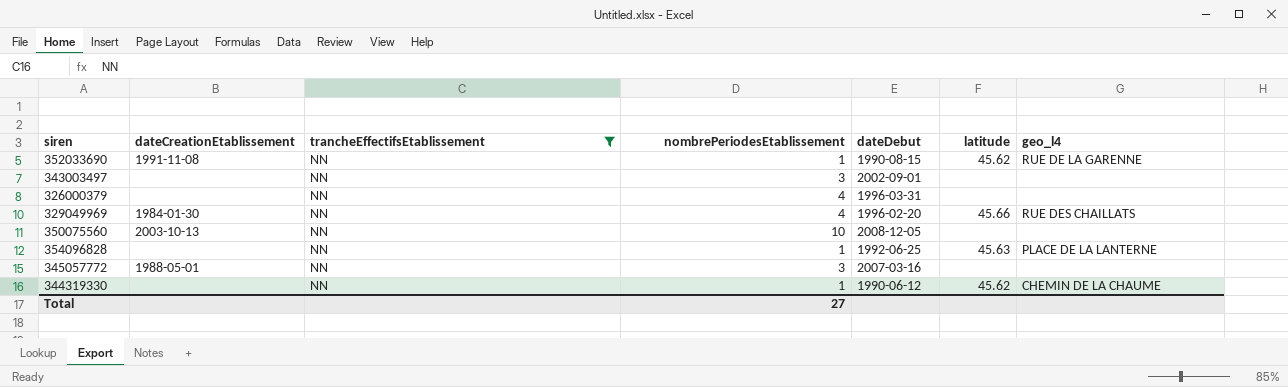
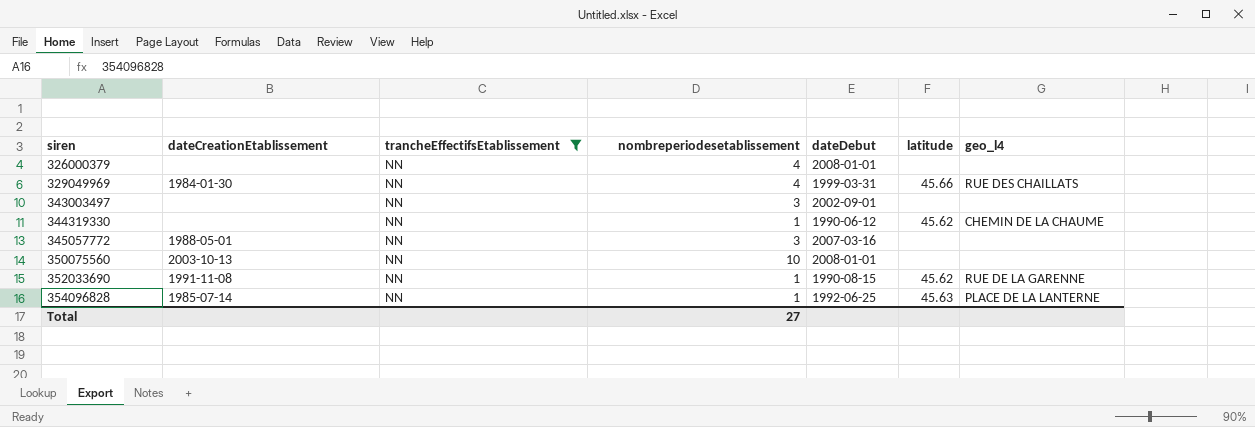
row order: none -> siren ascending
column name: nombrePeriodesEtablissement -> nombreperiodesetablissement
326000379 | dateDebut: 1996-03-31 -> 2008-01-01
329049969 | dateDebut: 1996-02-20 -> 1999-03-31
350075560 | dateDebut: 2008-12-05 -> 2008-01-01
354096828 | dateCreationEtablissement: none -> 1985-07-14

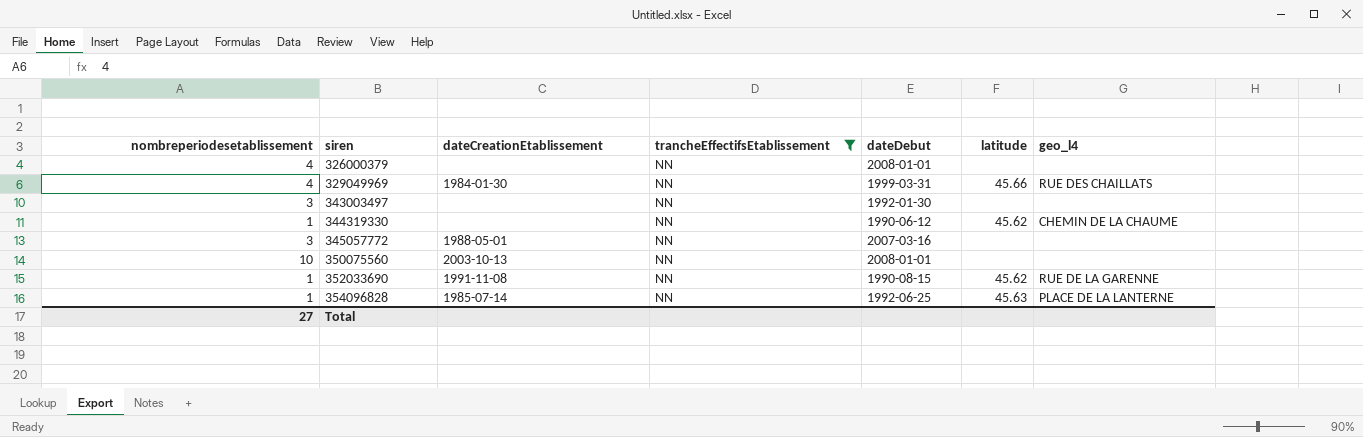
column nombreperiodesetablissement | position: 4 -> 1
343003497 | dateDebut: 2002-09-01 -> 1992-01-30

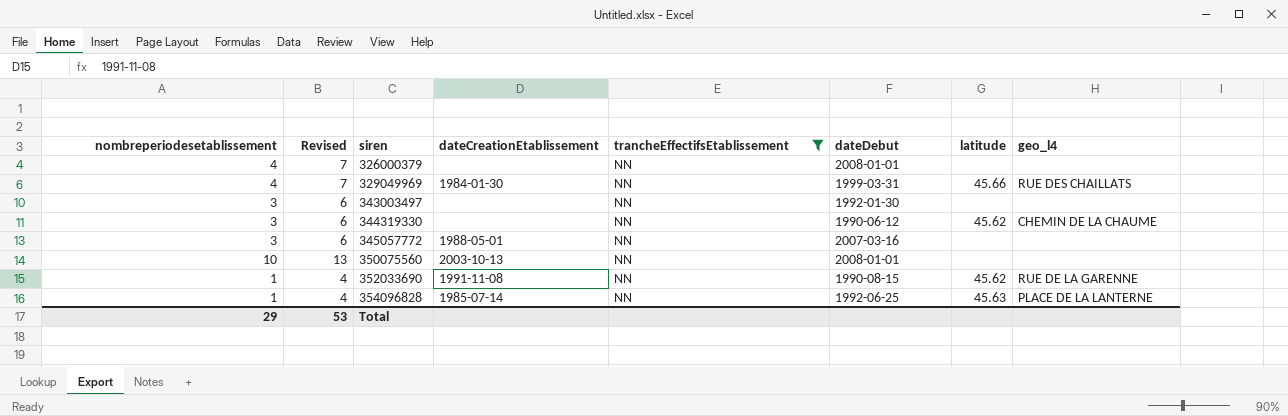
column Revised | formula: none -> [nombreperiodesetablissement] + 3
344319330 | nombreperiodesetablissement: 1 -> 3
Total | nombreperiodesetablissement: 27 -> 29

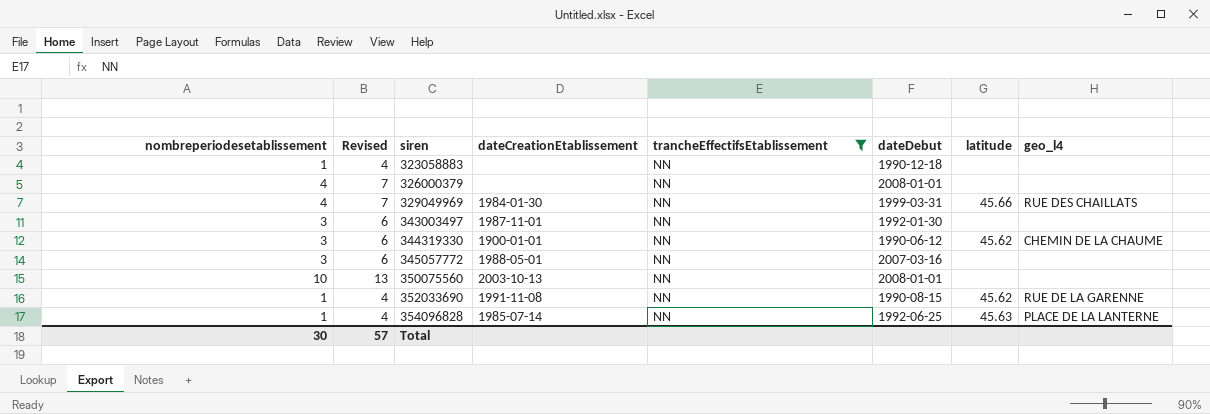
row 323058883: none -> 1 | 4 | none | NN | 1990-12-18 | none | none
343003497 | dateCreationEtablissement: none -> 1987-11-01
344319330 | dateCreationEtablissement: none -> 1900-01-01
Total | nombreperiodesetablissement: 29 -> 30
Total | Revised: 53 -> 57

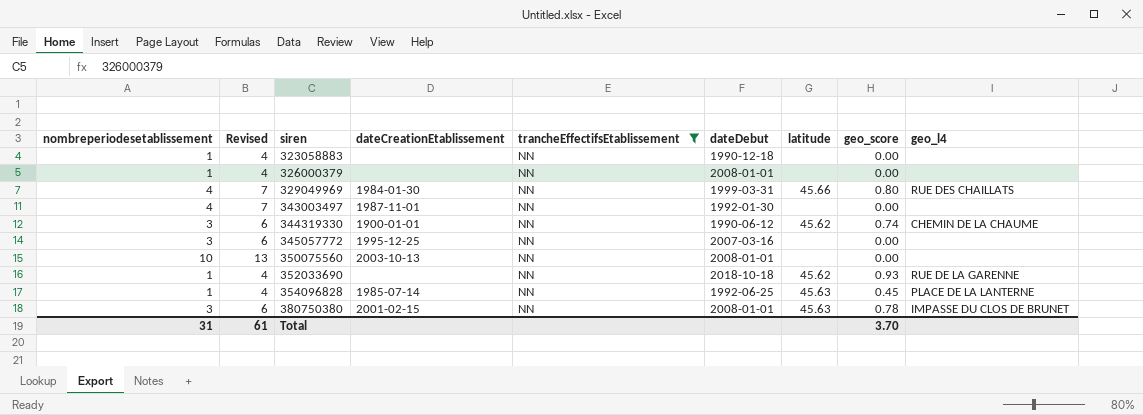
column geo_score | position: none -> 8
326000379 | nombreperiodesetablissement: 4 -> 1
326000379 | Revised: 7 -> 4
343003497 | nombreperiodesetablissement: 3 -> 4
343003497 | Revised: 6 -> 7
345057772 | dateCreationEtablissement: 1988-05-01 -> 1995-12-25
352033690 | dateCreationEtablissement: 1991-11-08 -> none
352033690 | dateDebut: 1990-08-15 -> 2018-10-18
row 380750380: none -> 3 | 6 | 2001-02-15 | NN | 2008-01-01 | 45.63 | 0.78 | IMPASSE DU CLOS DE BRUNET
Total | nombreperiodesetablissement: 30 -> 31
Total | Revised: 57 -> 61

